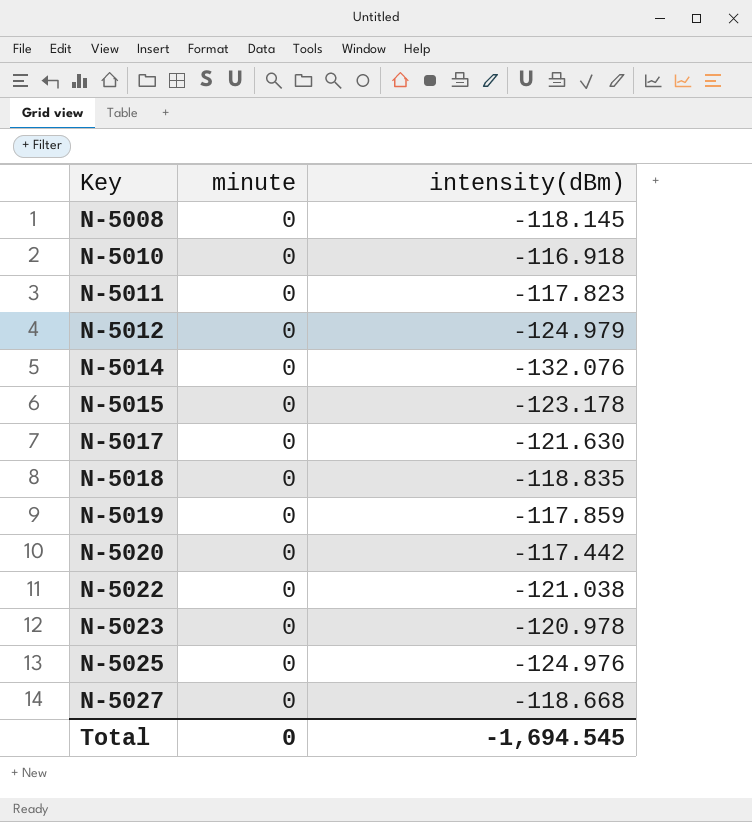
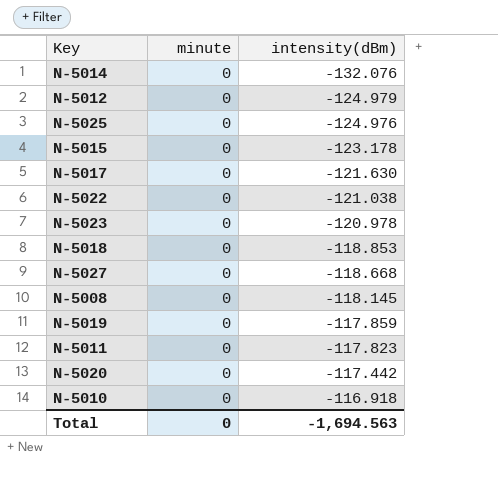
row order: Key ascending -> intensity(dBm) ascending
N-5018 | intensity(dBm): -118.835 -> -118.853
Total | intensity(dBm): -1,694.545 -> -1,694.563

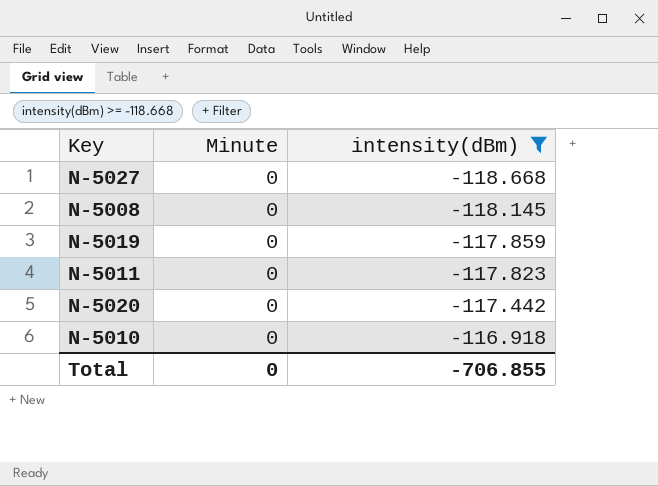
filter: none -> intensity(dBm) >= -118.668
column name: minute -> Minute
Total | intensity(dBm): -1,694.563 -> -706.855

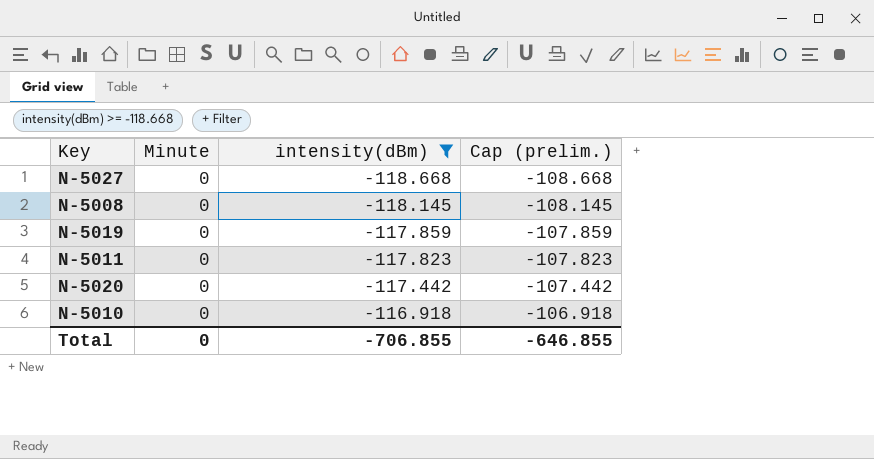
column Cap (prelim.) | formula: none -> [intensity(dBm)] + 10

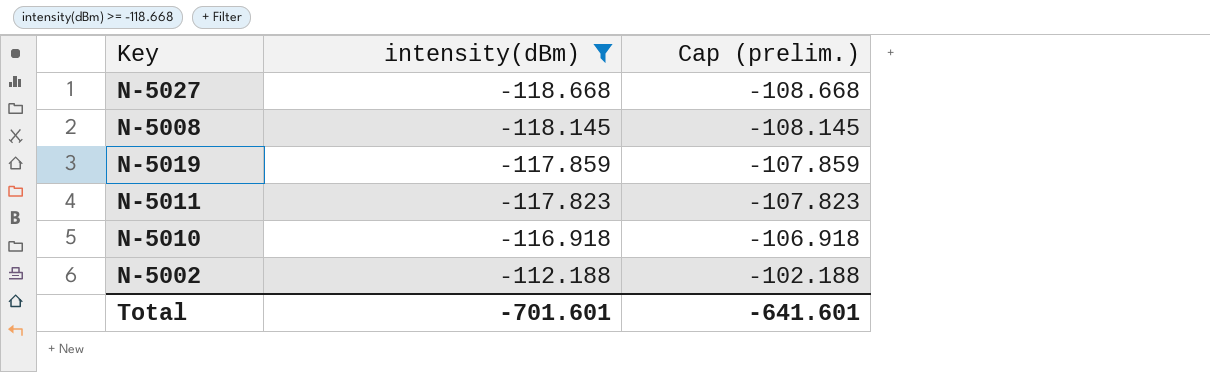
column Minute | position: 2 -> none
row N-5020: 0 | -117.442 | -107.442 -> none
row N-5002: none -> -112.188 | -102.188
Total | intensity(dBm): -706.855 -> -701.601
Total | Cap (prelim.): -646.855 -> -641.601

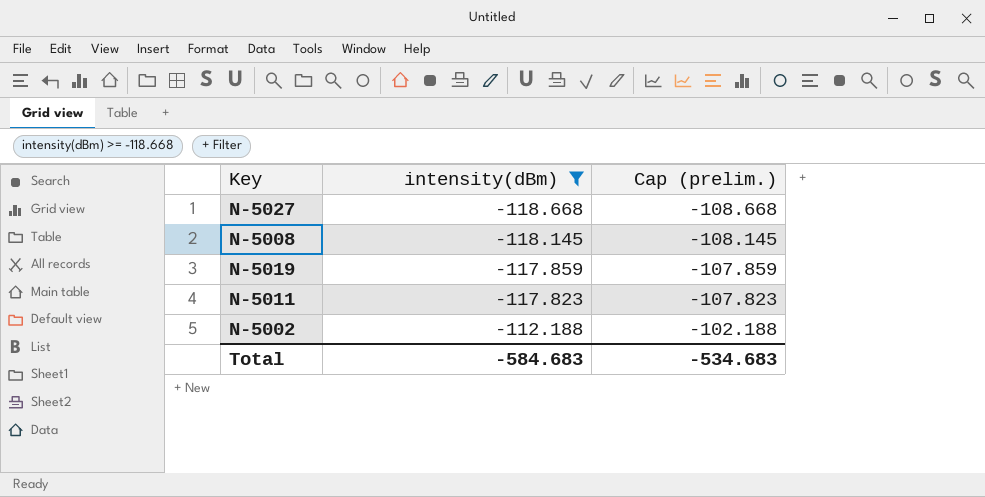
row N-5010: -116.918 | -106.918 -> none
Total | intensity(dBm): -701.601 -> -584.683
Total | Cap (prelim.): -641.601 -> -534.683

